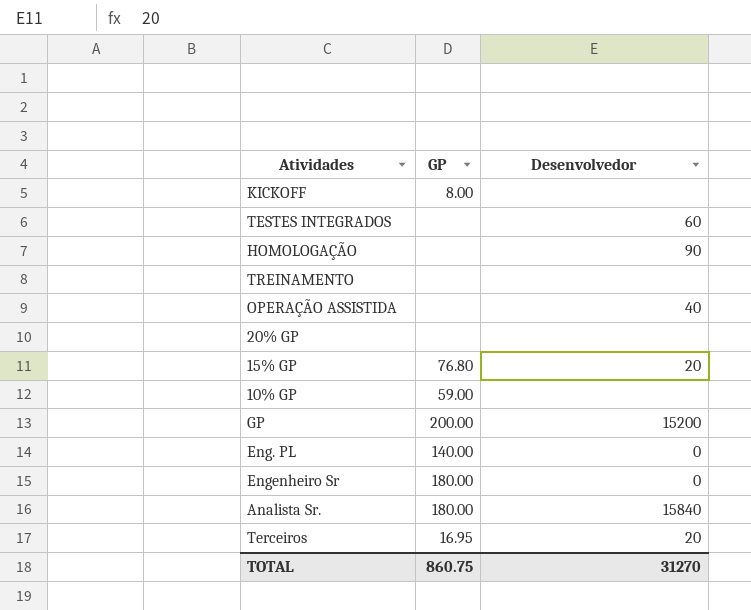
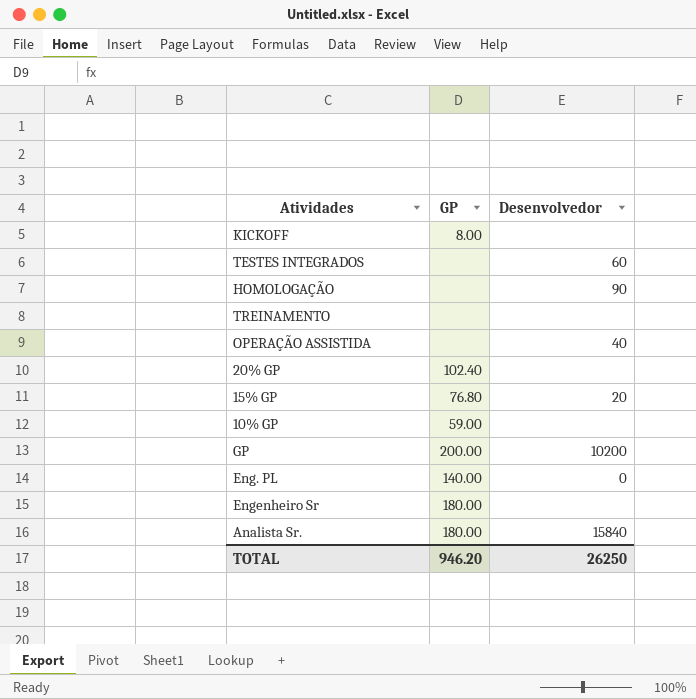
row Terceiros: 16.95 | 20 -> none
20% GP | GP: none -> 102.40
GP | Desenvolvedor: 15200 -> 10200
Engenheiro Sr | Desenvolvedor: 0 -> none
TOTAL | GP: 860.75 -> 946.20
TOTAL | Desenvolvedor: 31270 -> 26250

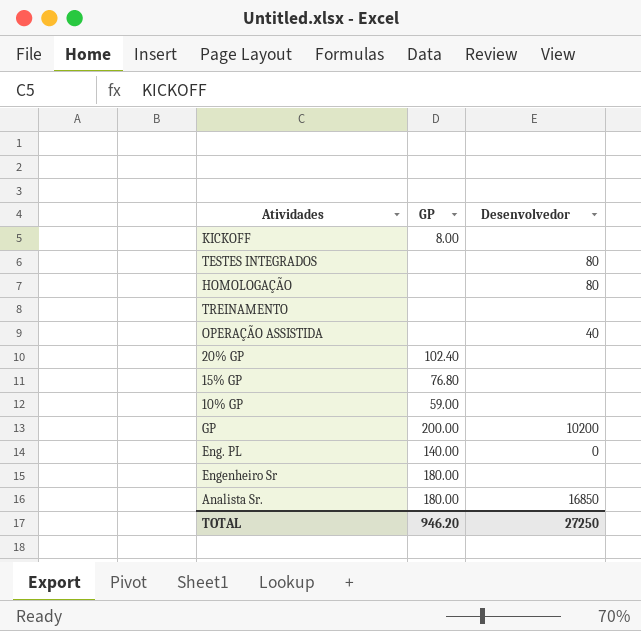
TESTES INTEGRADOS | Desenvolvedor: 60 -> 80
HOMOLOGAÇÃO | Desenvolvedor: 90 -> 80
15% GP | Desenvolvedor: 20 -> none
Analista Sr. | Desenvolvedor: 15840 -> 16850
TOTAL | Desenvolvedor: 26250 -> 27250

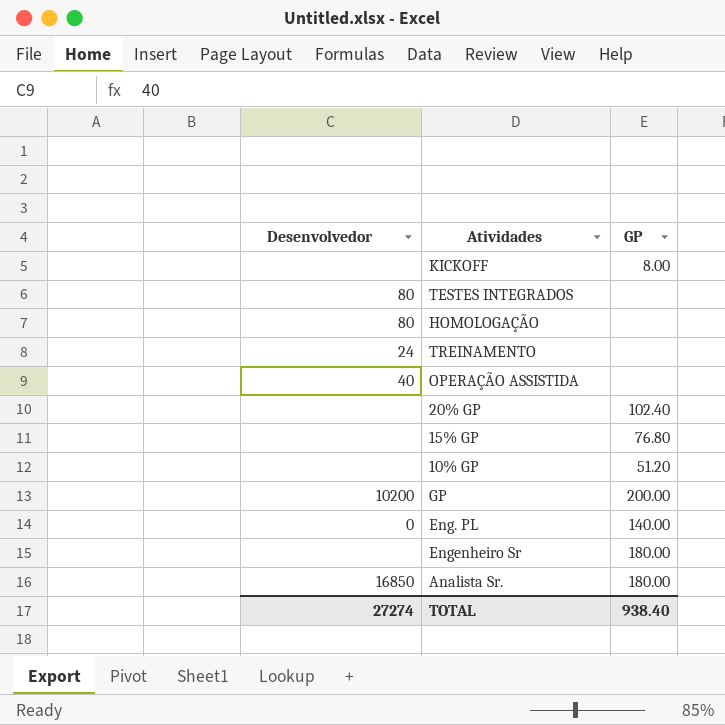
column Desenvolvedor | position: 3 -> 1
TREINAMENTO | Desenvolvedor: none -> 24
10% GP | GP: 59.00 -> 51.20
TOTAL | Desenvolvedor: 27250 -> 27274
TOTAL | GP: 946.20 -> 938.40

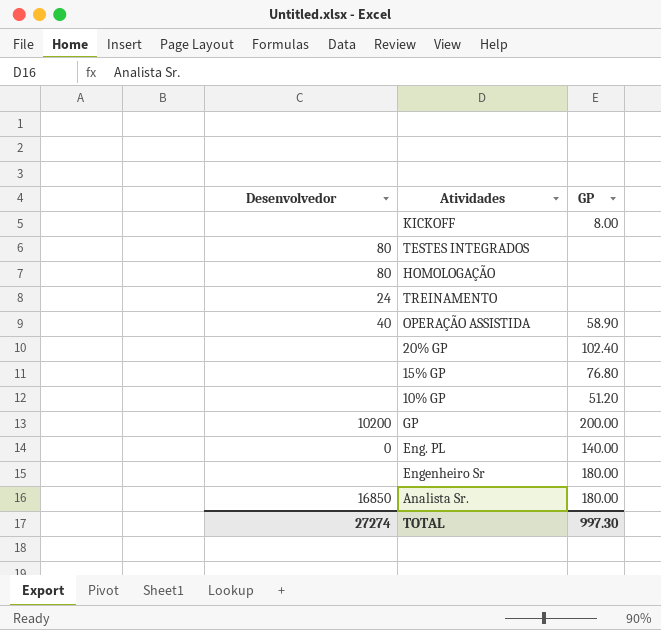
OPERAÇÃO ASSISTIDA | GP: none -> 58.90
TOTAL | GP: 938.40 -> 997.30

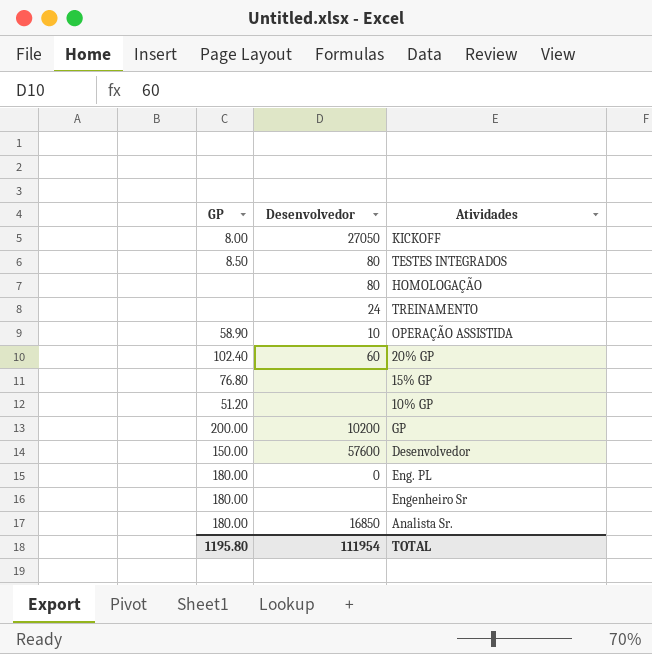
column GP | position: 3 -> 1
KICKOFF | Desenvolvedor: none -> 27050
TESTES INTEGRADOS | GP: none -> 8.50
OPERAÇÃO ASSISTIDA | Desenvolvedor: 40 -> 10
20% GP | Desenvolvedor: none -> 60
row Desenvolvedor: none -> 150.00 | 57600
Eng. PL | GP: 140.00 -> 180.00
TOTAL | GP: 997.30 -> 1195.80
TOTAL | Desenvolvedor: 27274 -> 111954

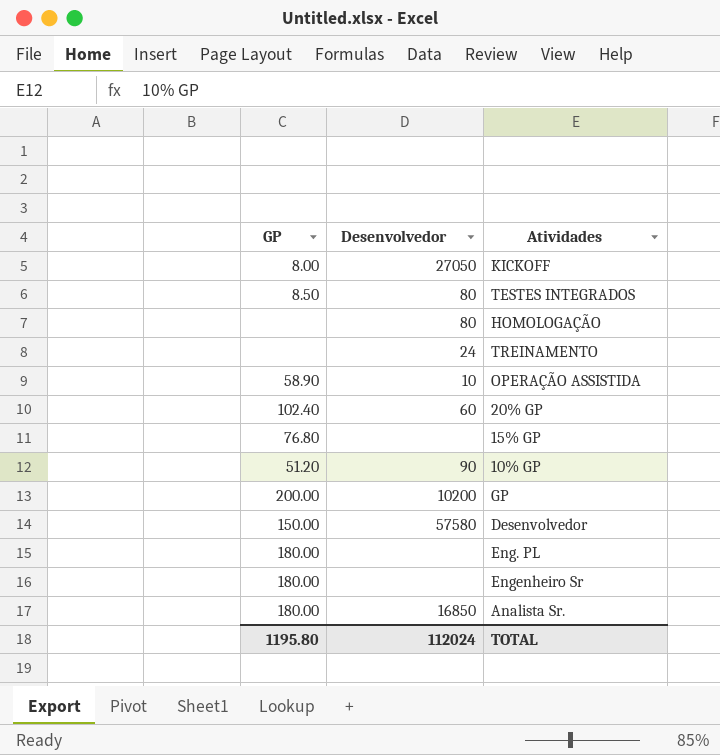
10% GP | Desenvolvedor: none -> 90
Desenvolvedor | Desenvolvedor: 57600 -> 57580
Eng. PL | Desenvolvedor: 0 -> none
TOTAL | Desenvolvedor: 111954 -> 112024

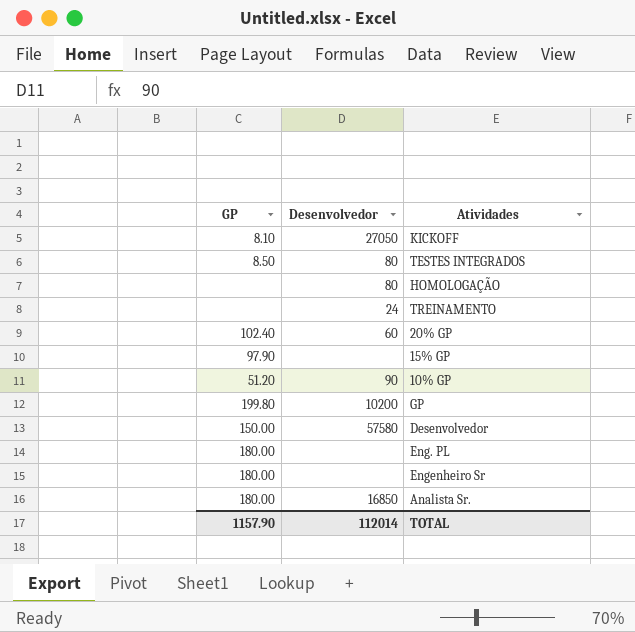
row OPERAÇÃO ASSISTIDA: 58.90 | 10 -> none
KICKOFF | GP: 8.00 -> 8.10
15% GP | GP: 76.80 -> 97.90
GP | GP: 200.00 -> 199.80
TOTAL | GP: 1195.80 -> 1157.90
TOTAL | Desenvolvedor: 112024 -> 112014

